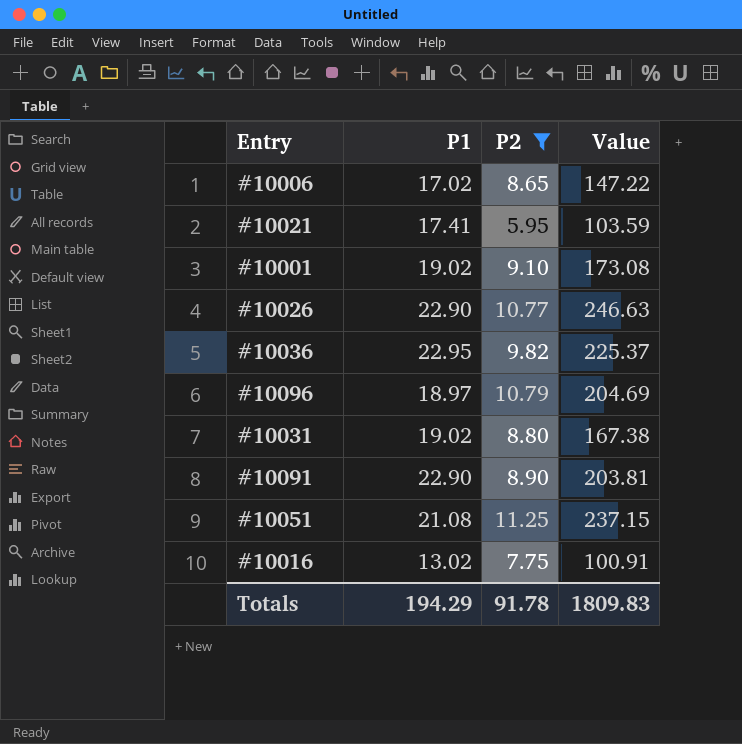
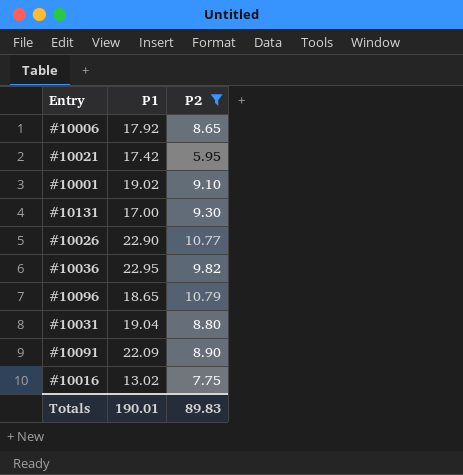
column Value | formula: [P1] * [P2] -> none
row #10051: 21.08 | 11.25 | 237.15 -> none
#10006 | P1: 17.02 -> 17.92
#10021 | P1: 17.41 -> 17.42
row #10131: none -> 17.00 | 9.30
#10096 | P1: 18.97 -> 18.65
#10031 | P1: 19.02 -> 19.04
#10091 | P1: 22.90 -> 22.09
Totals | P1: 194.29 -> 190.01
Totals | P2: 91.78 -> 89.83

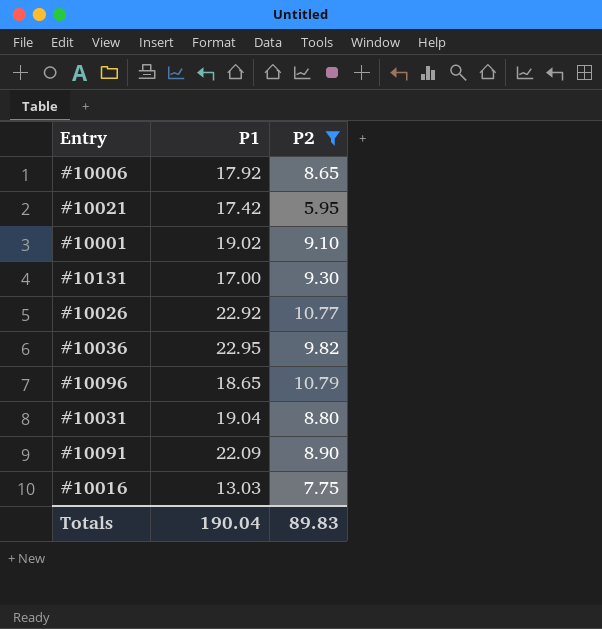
#10026 | P1: 22.90 -> 22.92
#10016 | P1: 13.02 -> 13.03
Totals | P1: 190.01 -> 190.04

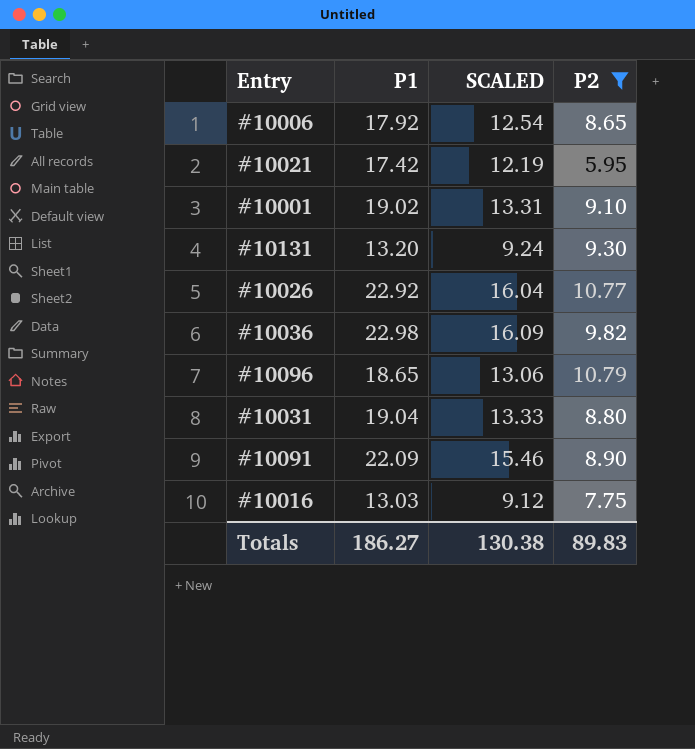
column SCALED | formula: none -> [P1] * 0.7
#10131 | P1: 17.00 -> 13.20
#10036 | P1: 22.95 -> 22.98
Totals | P1: 190.04 -> 186.27

